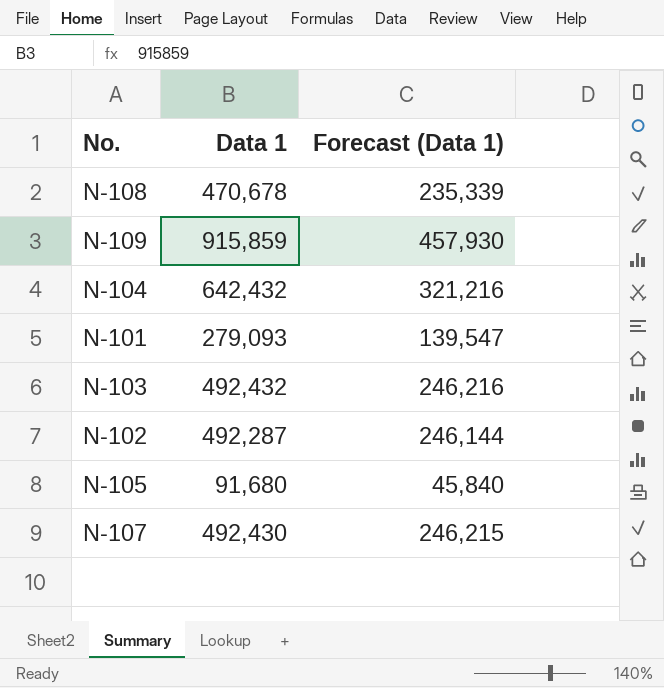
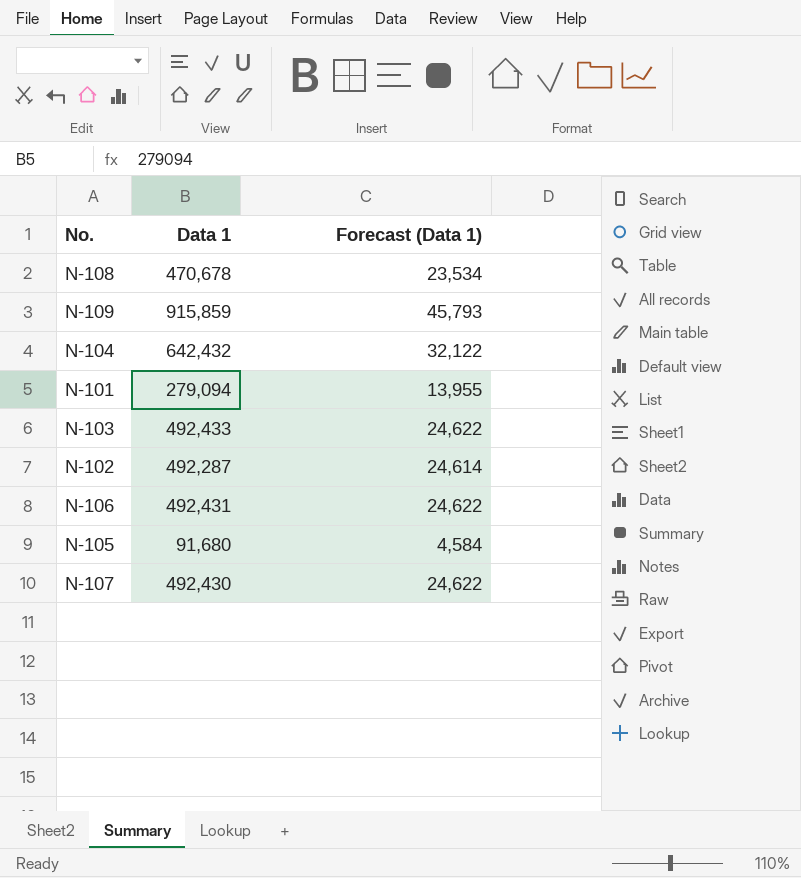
column Forecast (Data 1) | formula: [Data 1] * 0.5 -> [Data 1] * 0.05
N-101 | Data 1: 279,093 -> 279,094
N-103 | Data 1: 492,432 -> 492,433
row N-106: none -> 492,431 | 24,622

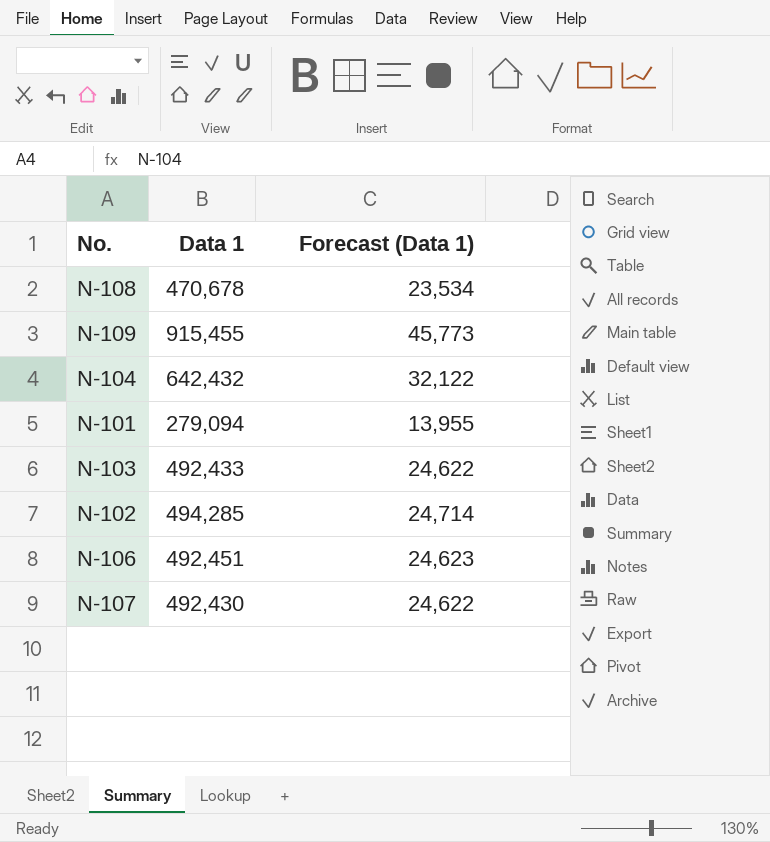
row N-105: 91,680 | 4,584 -> none
N-109 | Data 1: 915,859 -> 915,455
N-109 | Forecast (Data 1): 45,793 -> 45,773
N-102 | Data 1: 492,287 -> 494,285
N-102 | Forecast (Data 1): 24,614 -> 24,714
N-106 | Data 1: 492,431 -> 492,451
N-106 | Forecast (Data 1): 24,622 -> 24,623

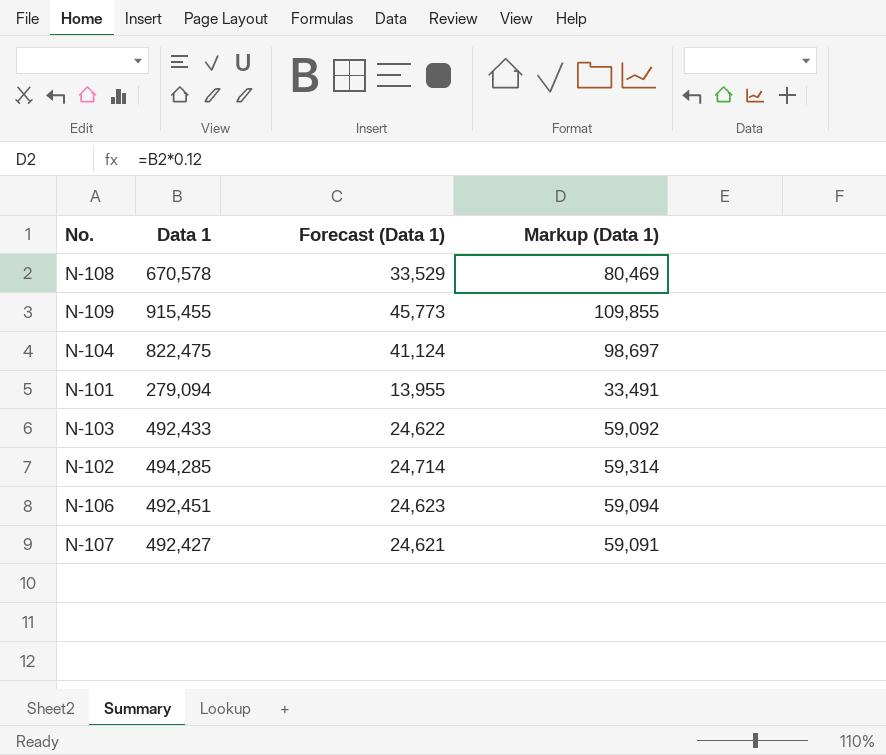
column Markup (Data 1) | formula: none -> [Data 1] * 0.12
N-108 | Data 1: 470,678 -> 670,578
N-108 | Forecast (Data 1): 23,534 -> 33,529
N-104 | Data 1: 642,432 -> 822,475
N-104 | Forecast (Data 1): 32,122 -> 41,124
N-107 | Data 1: 492,430 -> 492,427
N-107 | Forecast (Data 1): 24,622 -> 24,621

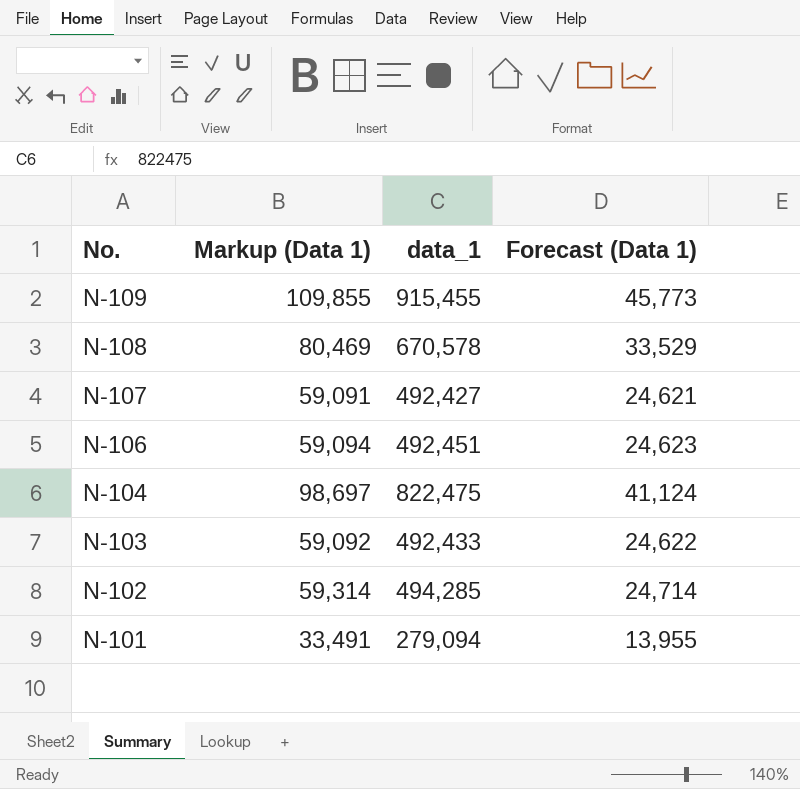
row order: none -> No. descending
column Markup (Data 1) | position: 4 -> 2
column name: Data 1 -> data_1

